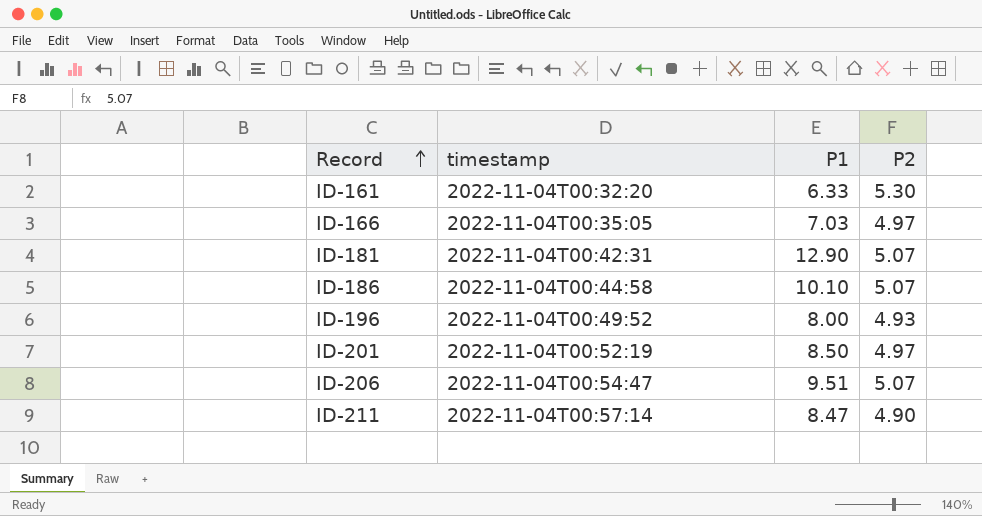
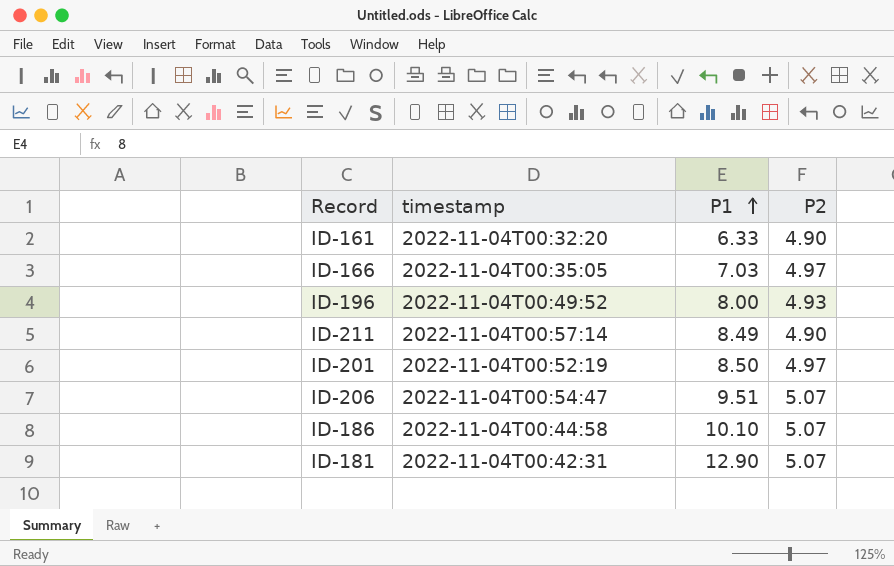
row order: Record ascending -> P1 ascending
ID-161 | P2: 5.30 -> 4.90
ID-211 | P1: 8.47 -> 8.49

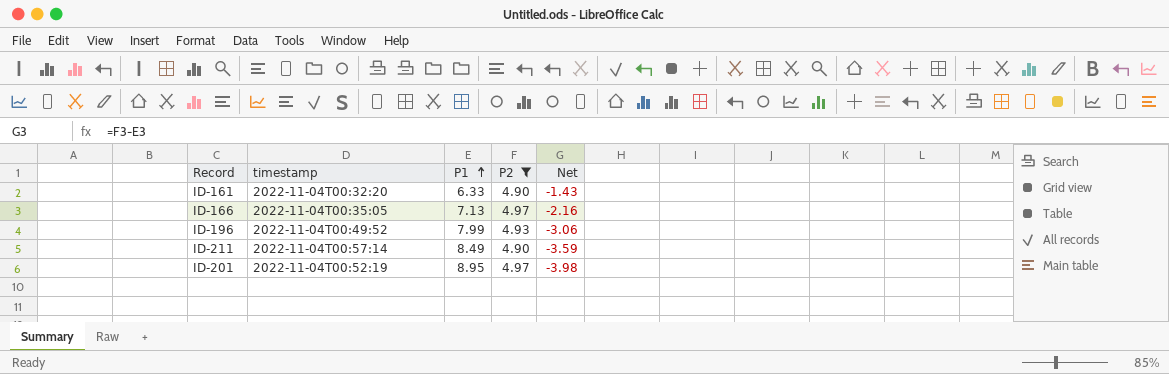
filter: none -> P2 != 5.07
column Net | formula: none -> [P2] - [P1]
ID-166 | P1: 7.03 -> 7.13
ID-196 | P1: 8.00 -> 7.99
ID-201 | P1: 8.50 -> 8.95

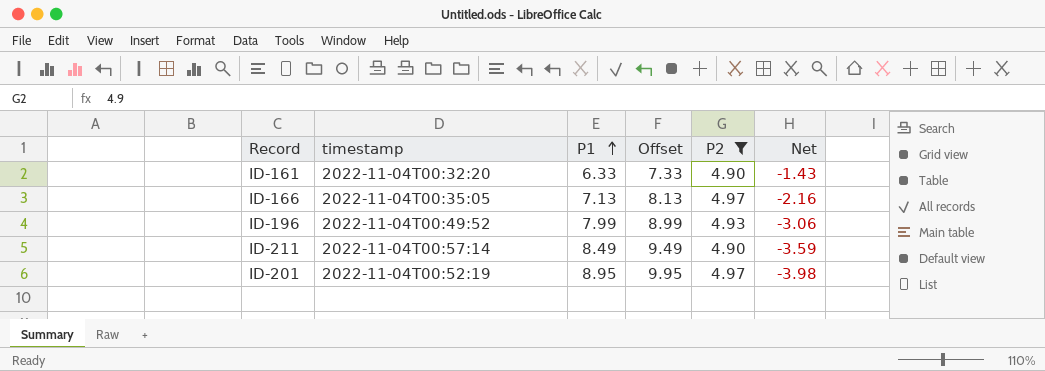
column Offset | formula: none -> [P1] + 1

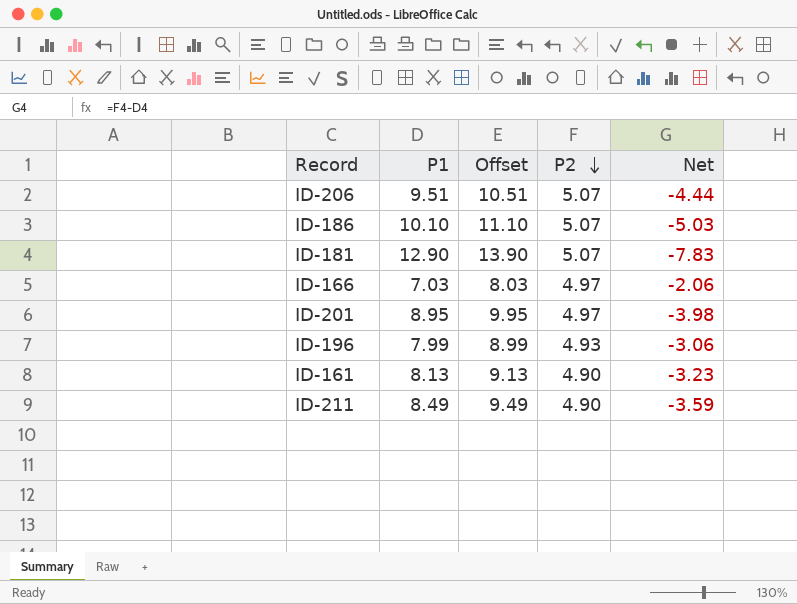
filter: P2 != 5.07 -> none
row order: P1 ascending -> P2 descending
column timestamp | position: 2 -> none
ID-166 | P1: 7.13 -> 7.03
ID-166 | Offset: 8.13 -> 8.03
ID-166 | Net: -2.16 -> -2.06
ID-161 | P1: 6.33 -> 8.13
ID-161 | Offset: 7.33 -> 9.13
ID-161 | Net: -1.43 -> -3.23

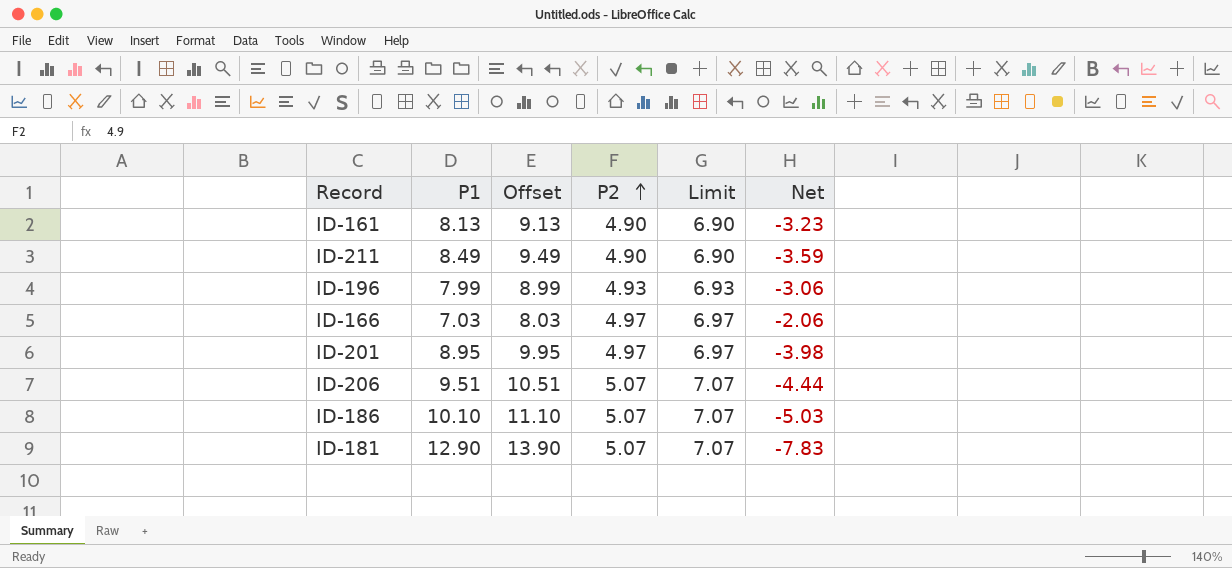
row order: P2 descending -> P2 ascending
column Limit | formula: none -> [P2] + 2

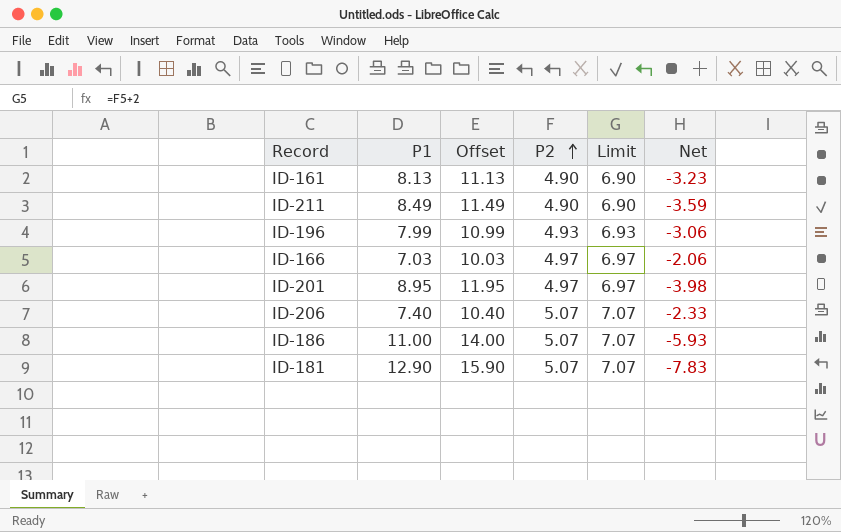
column Offset | formula: [P1] + 1 -> [P1] + 3
ID-206 | P1: 9.51 -> 7.40
ID-206 | Net: -4.44 -> -2.33
ID-186 | P1: 10.10 -> 11.00
ID-186 | Net: -5.03 -> -5.93

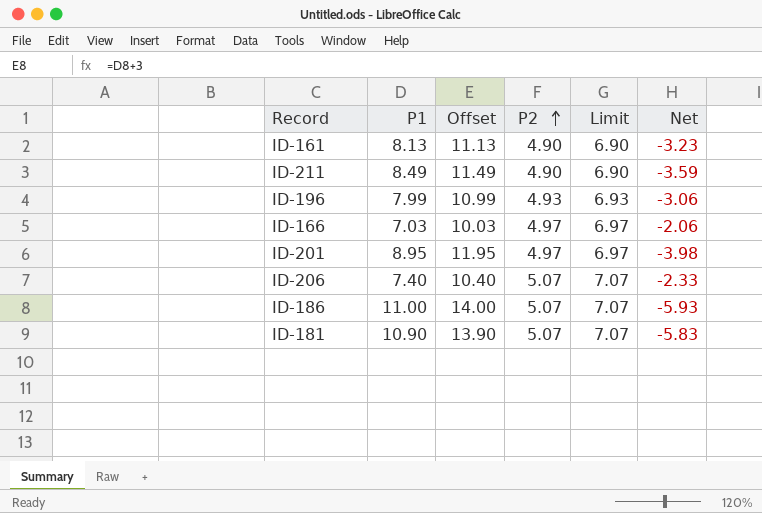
ID-181 | P1: 12.90 -> 10.90
ID-181 | Offset: 15.90 -> 13.90
ID-181 | Net: -7.83 -> -5.83

